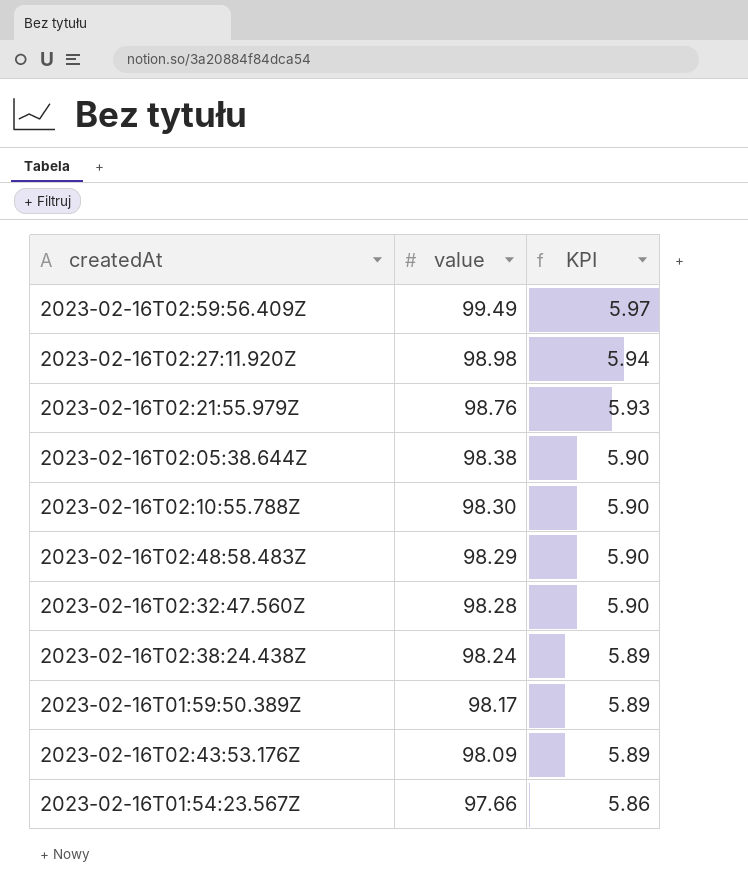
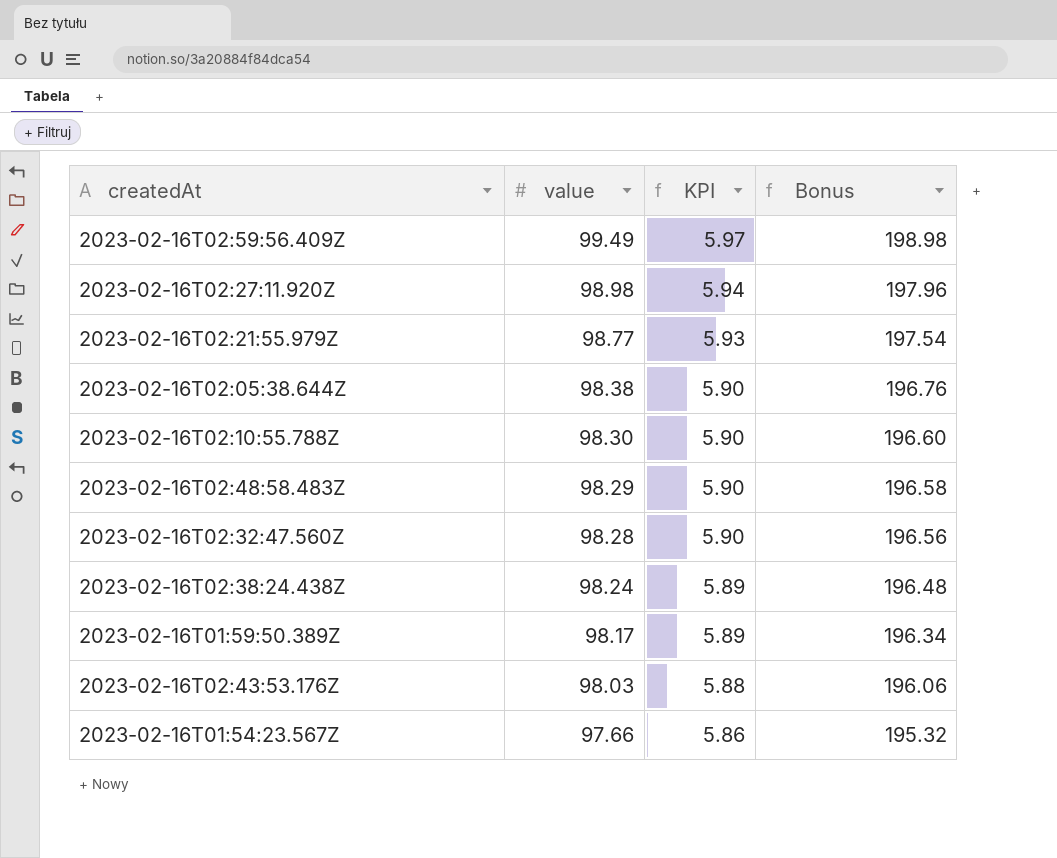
column Bonus | formula: none -> [value] * 2
2023-02-16T02:21:55.979Z | value: 98.76 -> 98.77
2023-02-16T02:43:53.176Z | value: 98.09 -> 98.03
2023-02-16T02:43:53.176Z | KPI: 5.89 -> 5.88

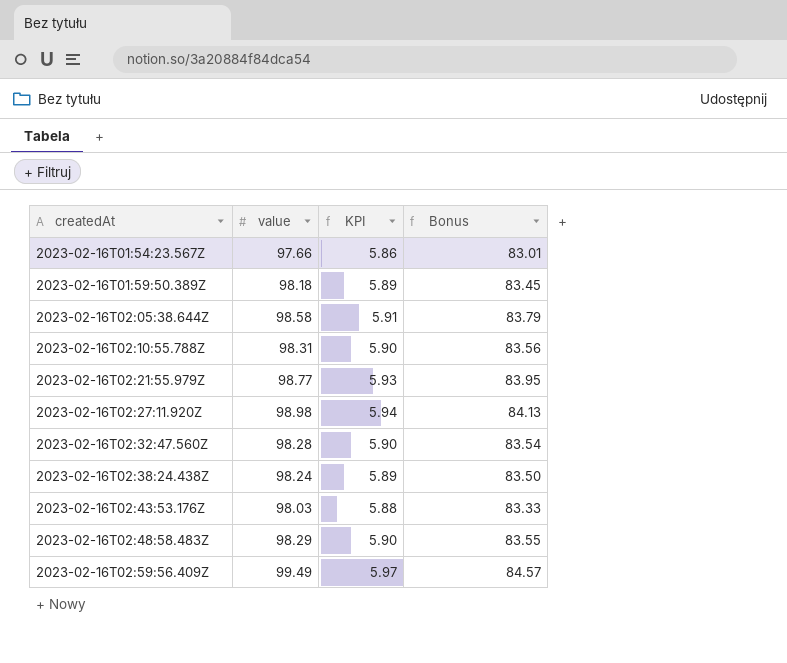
row order: value descending -> createdAt ascending
column Bonus | formula: [value] * 2 -> [value] * 0.85
2023-02-16T01:59:50.389Z | value: 98.17 -> 98.18
2023-02-16T02:05:38.644Z | value: 98.38 -> 98.58
2023-02-16T02:05:38.644Z | KPI: 5.90 -> 5.91
2023-02-16T02:10:55.788Z | value: 98.30 -> 98.31

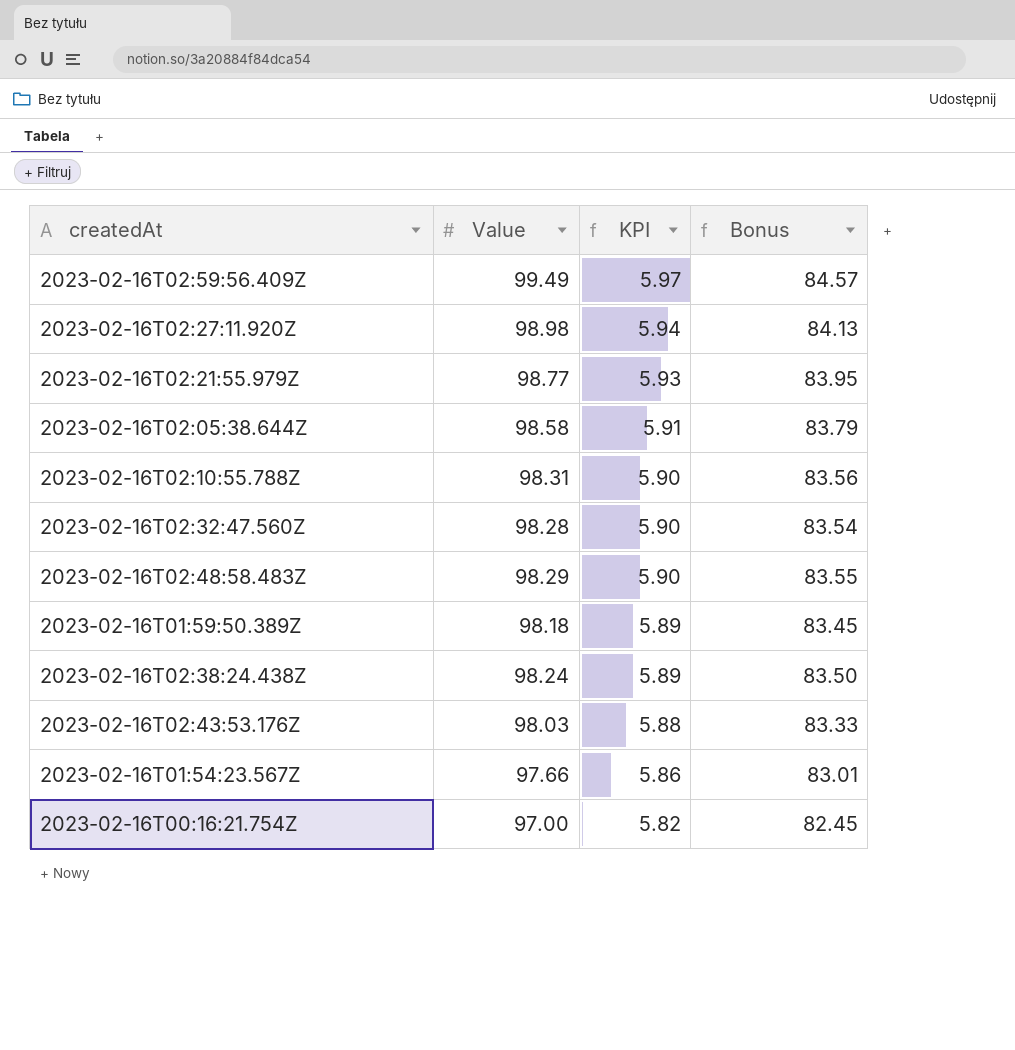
row order: createdAt ascending -> KPI descending
column name: value -> Value
row 2023-02-16T00:16:21.754Z: none -> 97.00 | 5.82 | 82.45

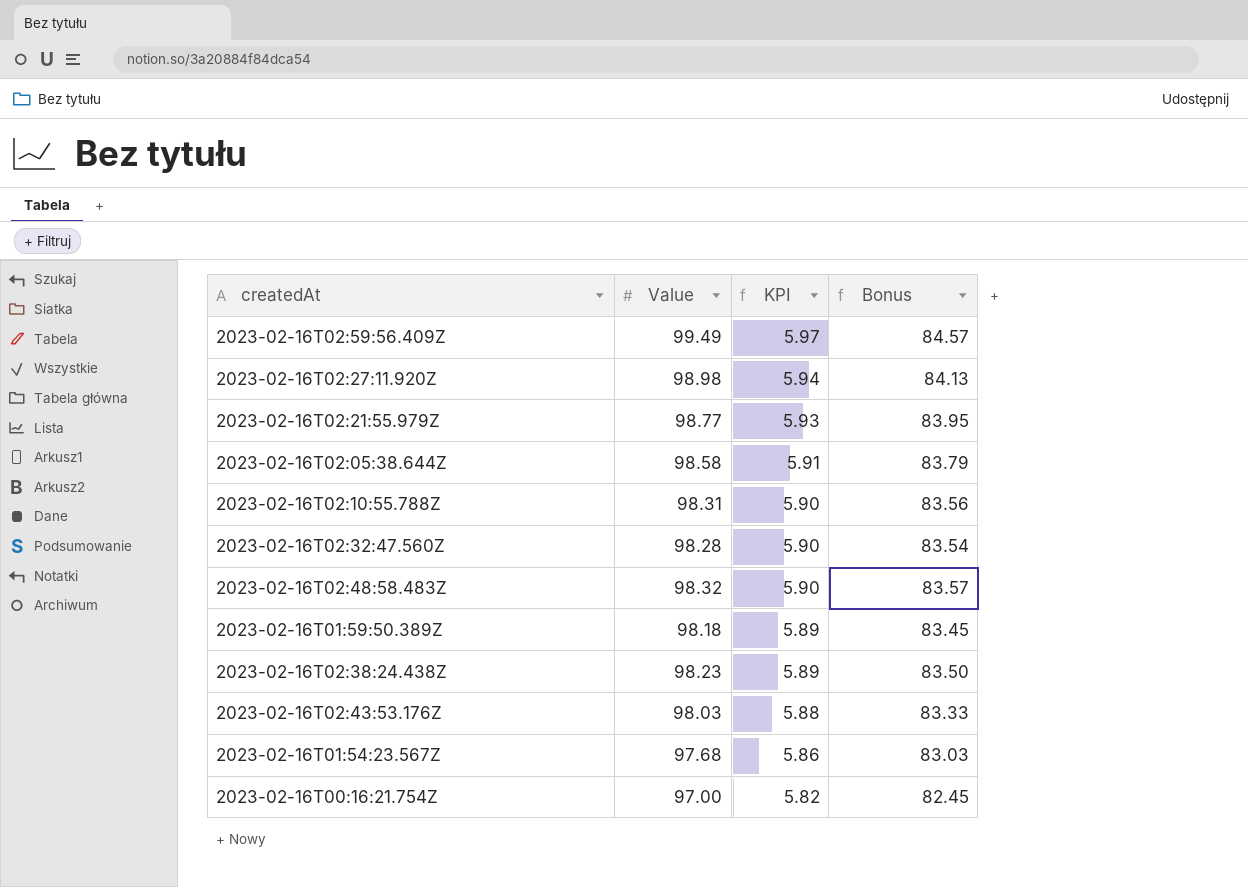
2023-02-16T02:48:58.483Z | Value: 98.29 -> 98.32
2023-02-16T02:48:58.483Z | Bonus: 83.55 -> 83.57
2023-02-16T02:38:24.438Z | Value: 98.24 -> 98.23
2023-02-16T01:54:23.567Z | Value: 97.66 -> 97.68
2023-02-16T01:54:23.567Z | Bonus: 83.01 -> 83.03

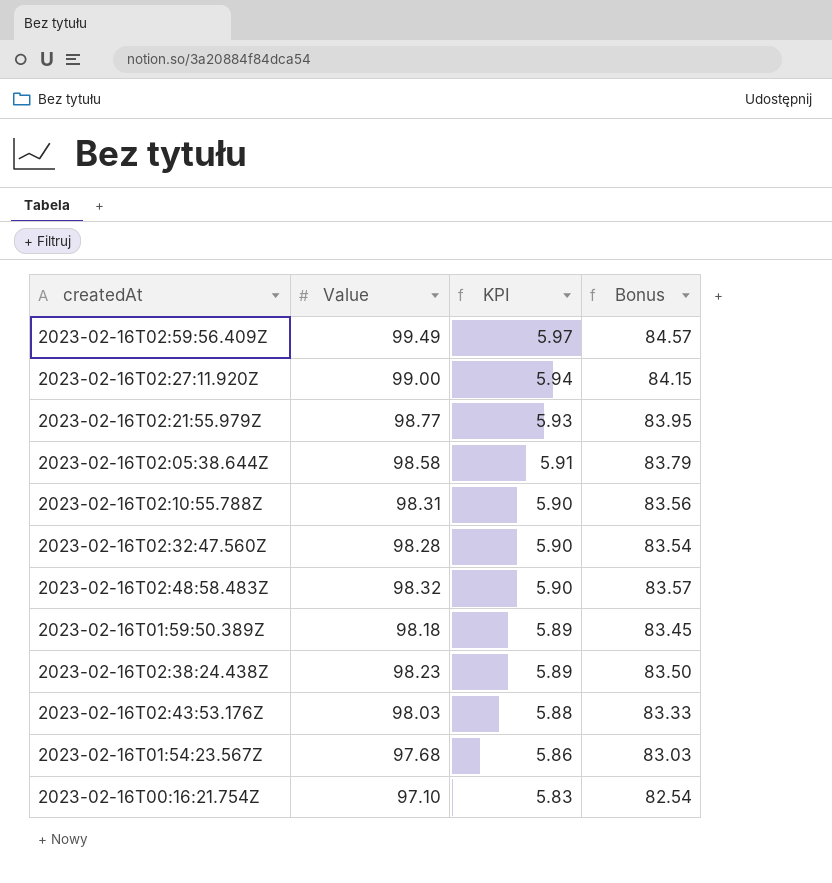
2023-02-16T02:27:11.920Z | Value: 98.98 -> 99.00
2023-02-16T02:27:11.920Z | Bonus: 84.13 -> 84.15
2023-02-16T00:16:21.754Z | Value: 97.00 -> 97.10
2023-02-16T00:16:21.754Z | KPI: 5.82 -> 5.83
2023-02-16T00:16:21.754Z | Bonus: 82.45 -> 82.54

